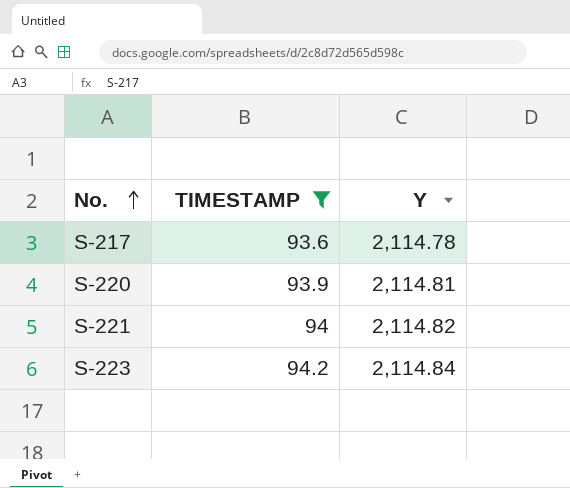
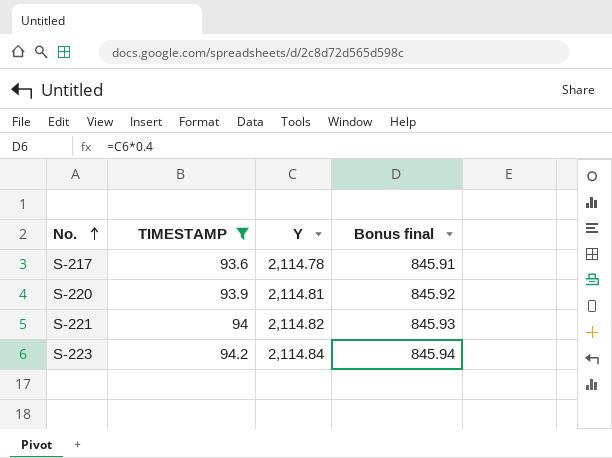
column Bonus final | formula: none -> [Y] * 0.4

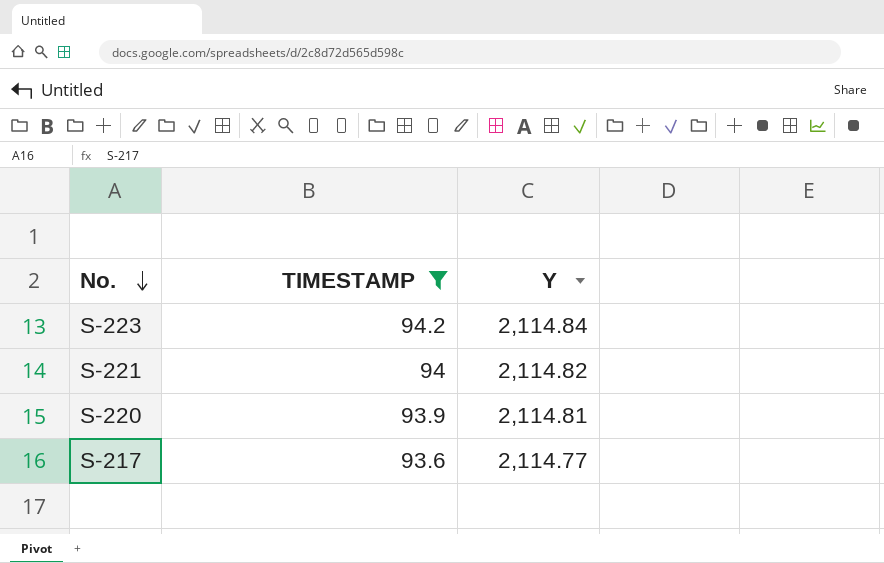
row order: No. ascending -> No. descending
column Bonus final | formula: [Y] * 0.4 -> none
S-217 | Y: 2,114.78 -> 2,114.77

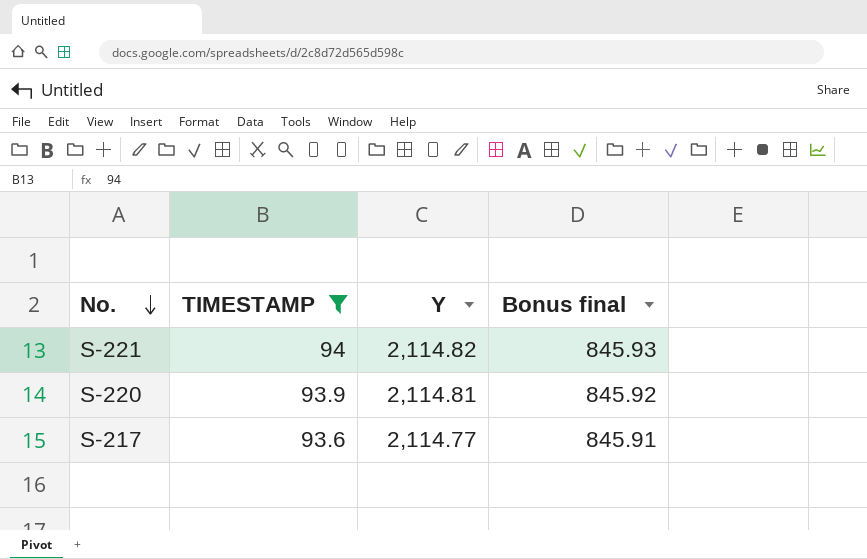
column Bonus final | formula: none -> [Y] * 0.4
row S-223: 94.2 | 2,114.84 -> none

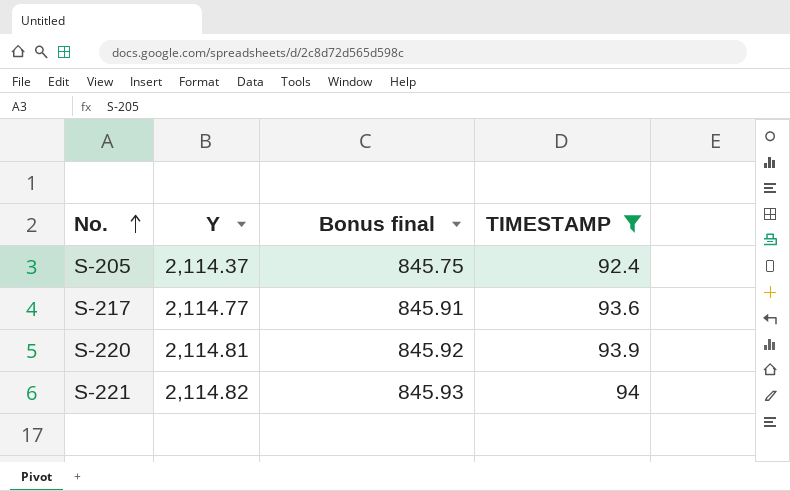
row order: No. descending -> No. ascending
column TIMESTAMP | position: 2 -> 4
row S-205: none -> 2,114.37 | 845.75 | 92.4

